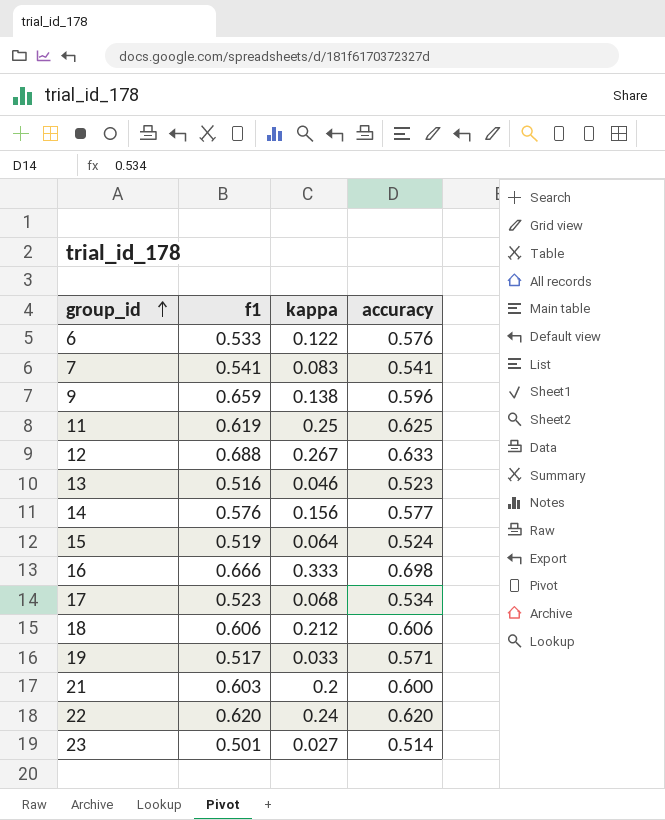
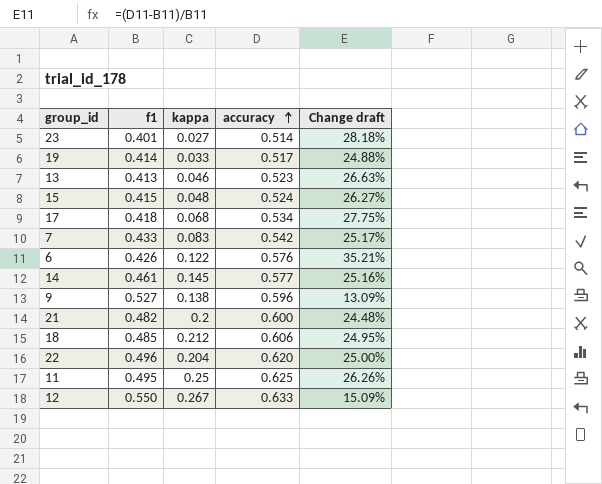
row order: group_id ascending -> accuracy ascending
column Change draft | formula: none -> ([accuracy] - [f1]) / [f1]
row 16: 0.666 | 0.333 | 0.698 -> none
23 | f1: 0.501 -> 0.401
19 | f1: 0.517 -> 0.414
19 | accuracy: 0.571 -> 0.517
13 | f1: 0.516 -> 0.413
15 | f1: 0.519 -> 0.415
15 | kappa: 0.064 -> 0.048
17 | f1: 0.523 -> 0.418
7 | f1: 0.541 -> 0.433
7 | accuracy: 0.541 -> 0.542
6 | f1: 0.533 -> 0.426
14 | f1: 0.576 -> 0.461
14 | kappa: 0.156 -> 0.145
9 | f1: 0.659 -> 0.527
21 | f1: 0.603 -> 0.482
18 | f1: 0.606 -> 0.485
22 | f1: 0.620 -> 0.496
22 | kappa: 0.24 -> 0.204
11 | f1: 0.619 -> 0.495
12 | f1: 0.688 -> 0.550

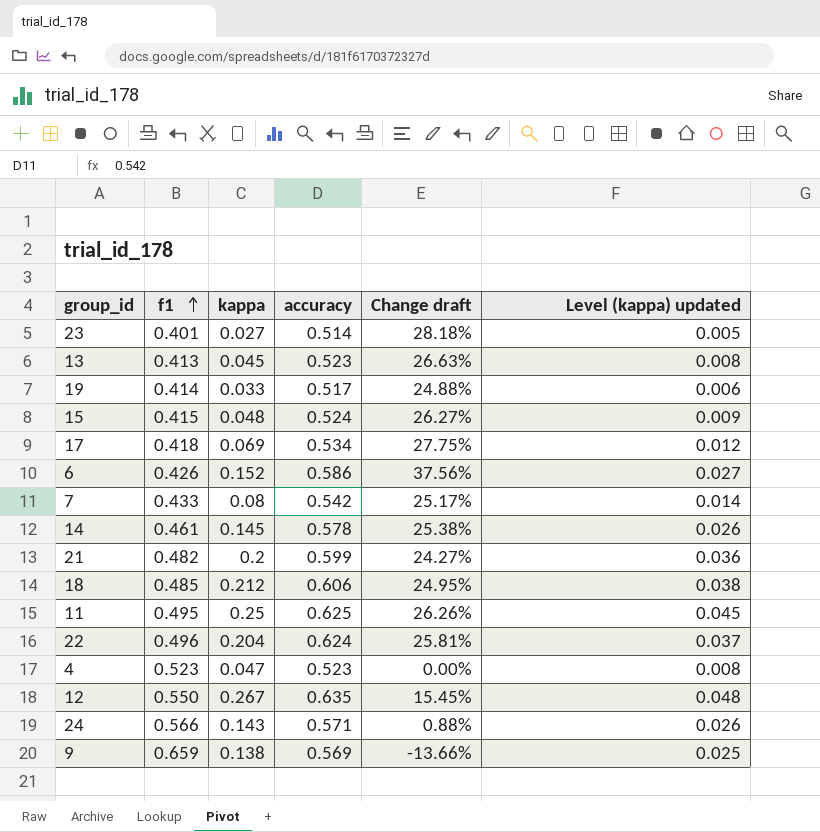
row order: accuracy ascending -> f1 ascending
column Level (kappa) updated | formula: none -> [kappa] * 0.18
13 | kappa: 0.046 -> 0.045
17 | kappa: 0.068 -> 0.069
6 | kappa: 0.122 -> 0.152
6 | accuracy: 0.576 -> 0.586
6 | Change draft: 35.21% -> 37.56%
7 | kappa: 0.083 -> 0.08
14 | accuracy: 0.577 -> 0.578
14 | Change draft: 25.16% -> 25.38%
21 | accuracy: 0.600 -> 0.599
21 | Change draft: 24.48% -> 24.27%
22 | accuracy: 0.620 -> 0.624
22 | Change draft: 25.00% -> 25.81%
row 4: none -> 0.523 | 0.047 | 0.523 | 0.00% | 0.008
12 | accuracy: 0.633 -> 0.635
12 | Change draft: 15.09% -> 15.45%
row 24: none -> 0.566 | 0.143 | 0.571 | 0.88% | 0.026
9 | f1: 0.527 -> 0.659
9 | accuracy: 0.596 -> 0.569
9 | Change draft: 13.09% -> -13.66%

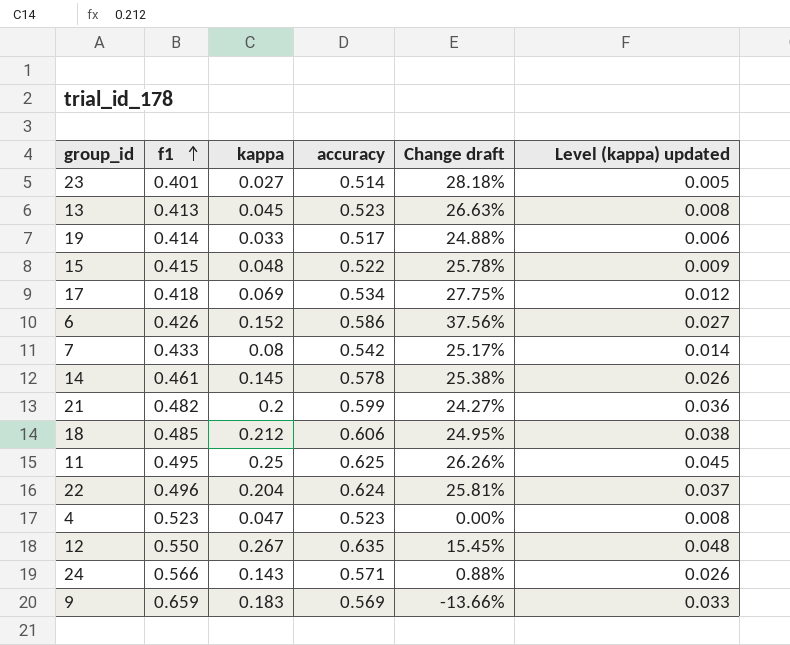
15 | accuracy: 0.524 -> 0.522
15 | Change draft: 26.27% -> 25.78%
9 | kappa: 0.138 -> 0.183
9 | Level (kappa) updated: 0.025 -> 0.033

